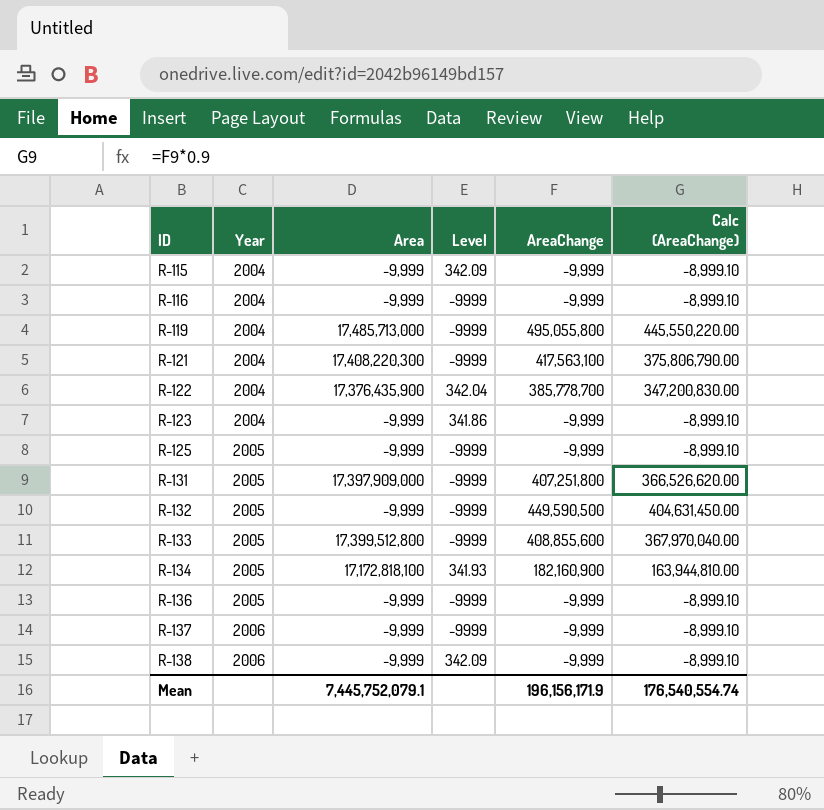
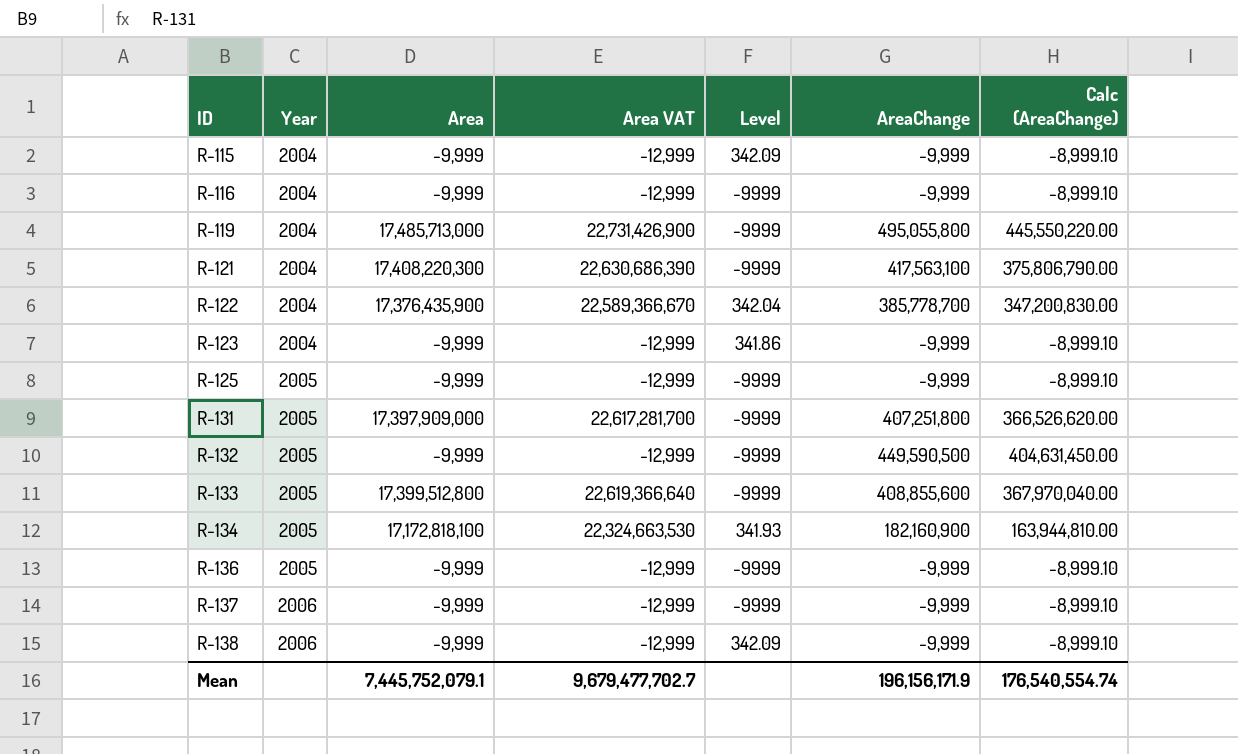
column Area VAT | formula: none -> [Area] * 1.3

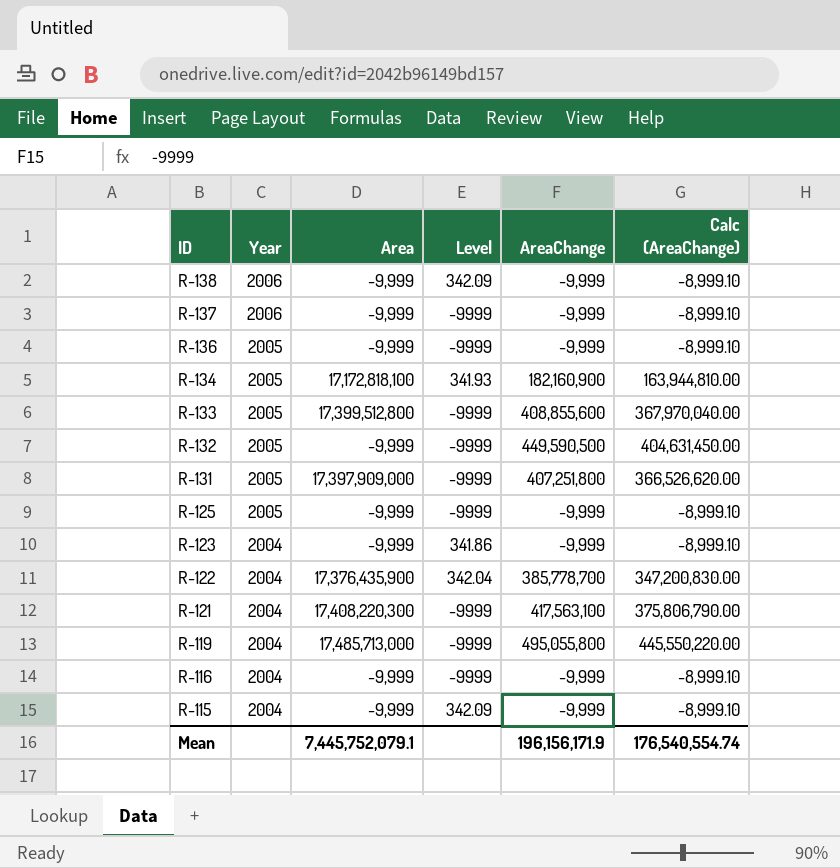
row order: ID ascending -> ID descending
column Area VAT | formula: [Area] * 1.3 -> none

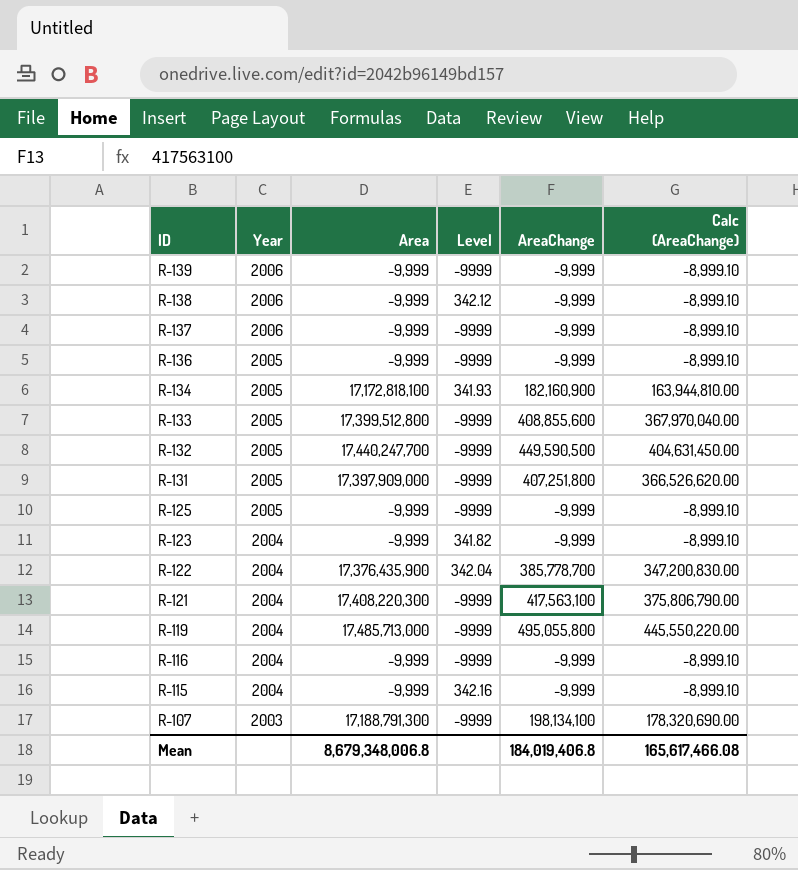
row R-139: none -> 2006 | -9,999 | -9999 | -9,999 | -8,999.10
R-138 | Level: 342.09 -> 342.12
R-132 | Area: -9,999 -> 17,440,247,700
R-123 | Level: 341.86 -> 341.82
R-115 | Level: 342.09 -> 342.16
row R-107: none -> 2003 | 17,188,791,300 | -9999 | 198,134,100 | 178,320,690.00
Mean | Area: 7,445,752,079.1 -> 8,679,348,006.8
Mean | AreaChange: 196,156,171.9 -> 184,019,406.8
Mean | Calc (AreaChange): 176,540,554.74 -> 165,617,466.08

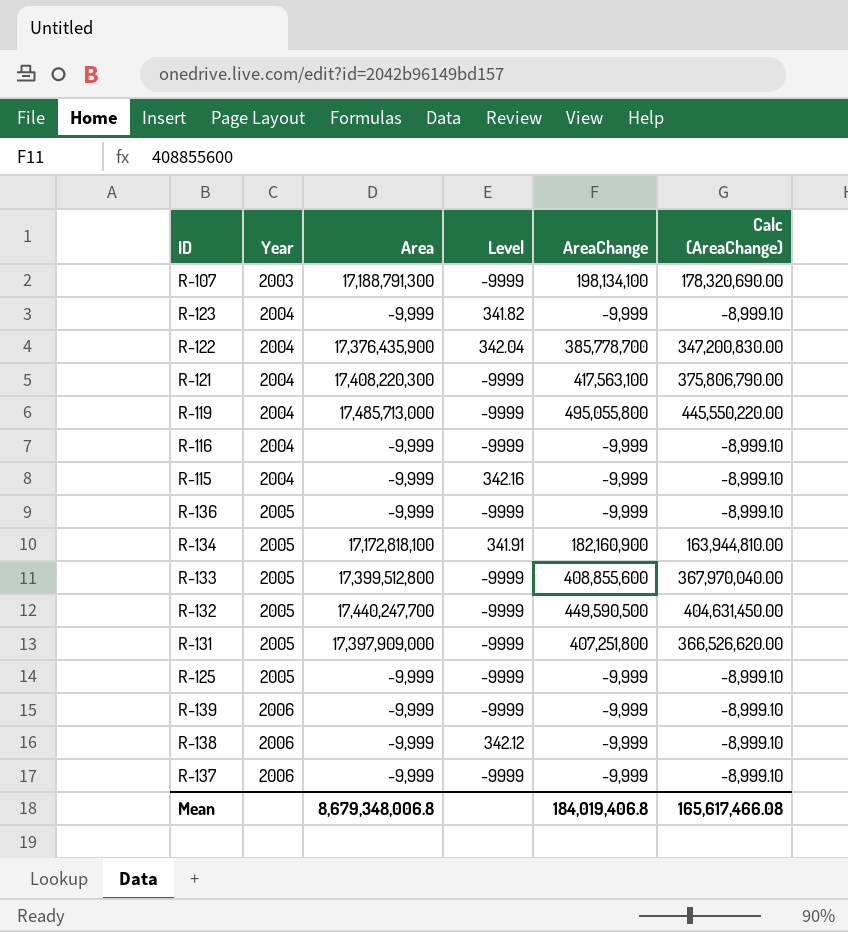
row order: ID descending -> Year ascending
R-134 | Level: 341.93 -> 341.91

